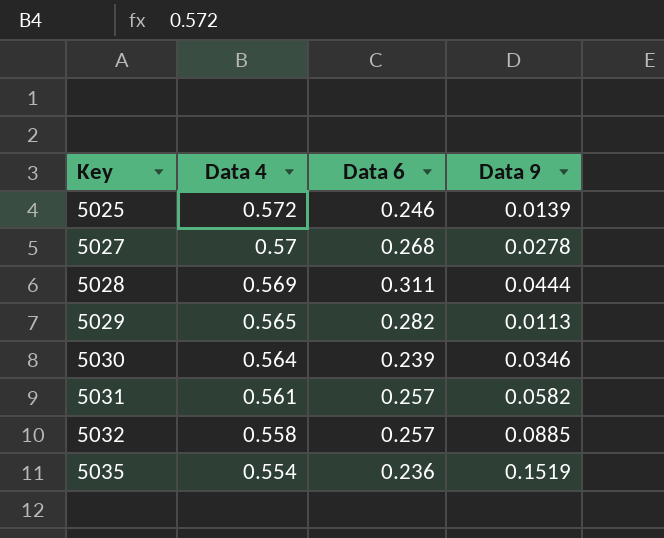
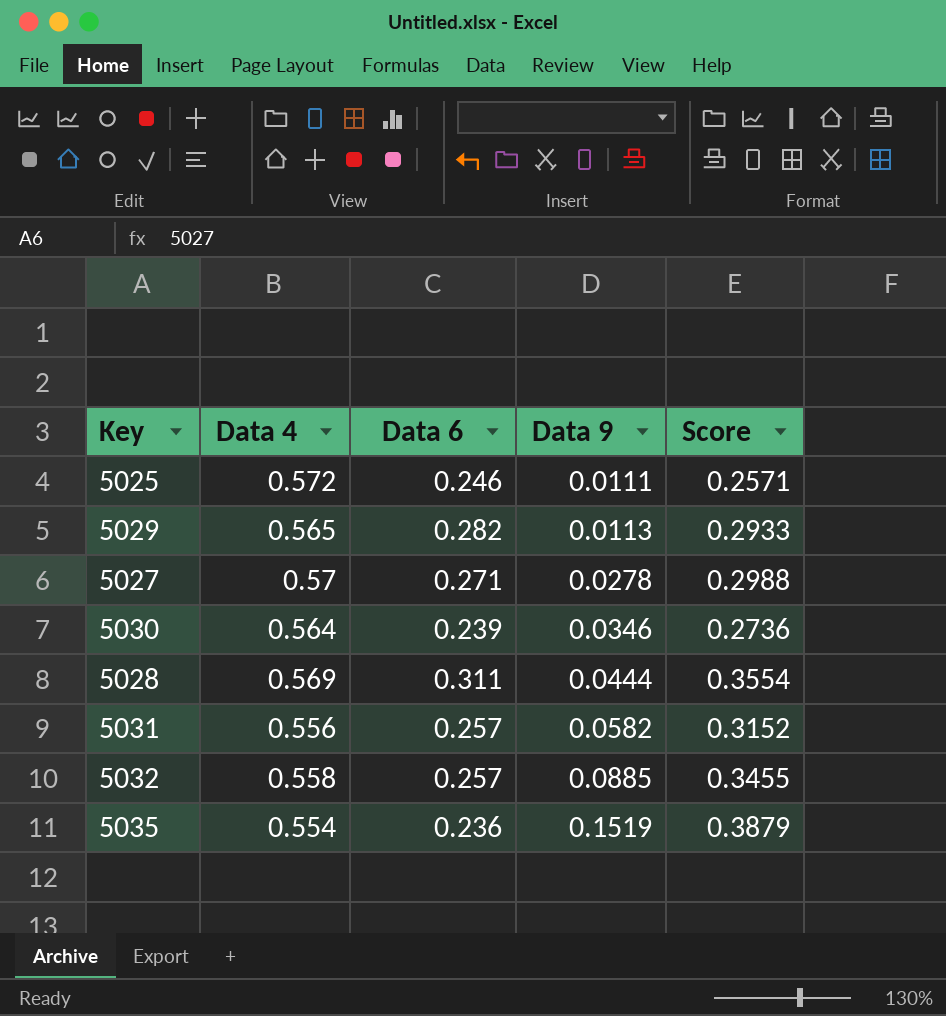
row order: Key ascending -> Data 9 ascending
column Score | formula: none -> [Data 6] + [Data 9]
5025 | Data 9: 0.0139 -> 0.0111
5027 | Data 6: 0.268 -> 0.271
5031 | Data 4: 0.561 -> 0.556

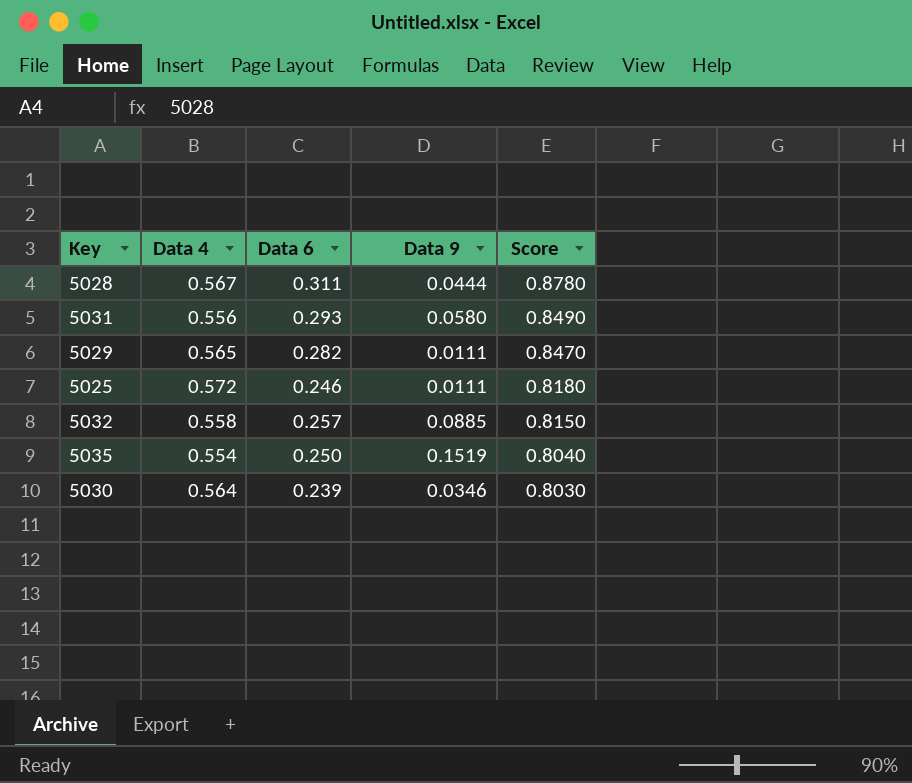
row order: Data 9 ascending -> Score descending
column Score | formula: [Data 6] + [Data 9] -> [Data 4] + [Data 6]
row 5027: 0.57 | 0.271 | 0.0278 | 0.2988 -> none
5028 | Data 4: 0.569 -> 0.567
5031 | Data 6: 0.257 -> 0.293
5031 | Data 9: 0.0582 -> 0.0580
5029 | Data 9: 0.0113 -> 0.0111
5035 | Data 6: 0.236 -> 0.250

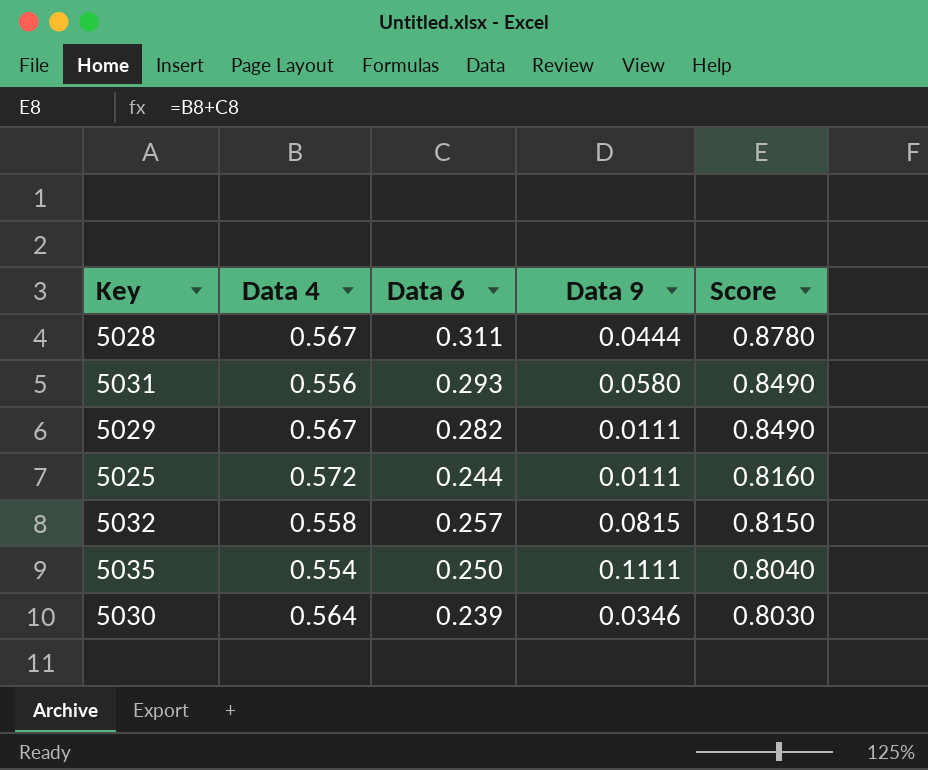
5029 | Data 4: 0.565 -> 0.567
5029 | Score: 0.8470 -> 0.8490
5025 | Data 6: 0.246 -> 0.244
5025 | Score: 0.8180 -> 0.8160
5032 | Data 9: 0.0885 -> 0.0815
5035 | Data 9: 0.1519 -> 0.1111

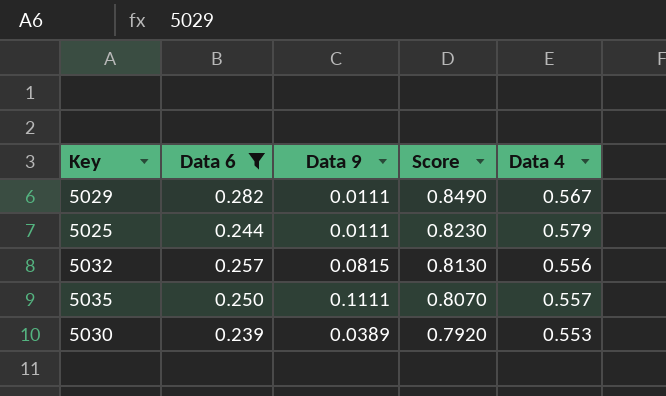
filter: none -> Data 6 <= 0.282
column Data 4 | position: 2 -> 5
5025 | Score: 0.8160 -> 0.8230
5025 | Data 4: 0.572 -> 0.579
5032 | Score: 0.8150 -> 0.8130
5032 | Data 4: 0.558 -> 0.556
5035 | Score: 0.8040 -> 0.8070
5035 | Data 4: 0.554 -> 0.557
5030 | Data 9: 0.0346 -> 0.0389
5030 | Score: 0.8030 -> 0.7920
5030 | Data 4: 0.564 -> 0.553

